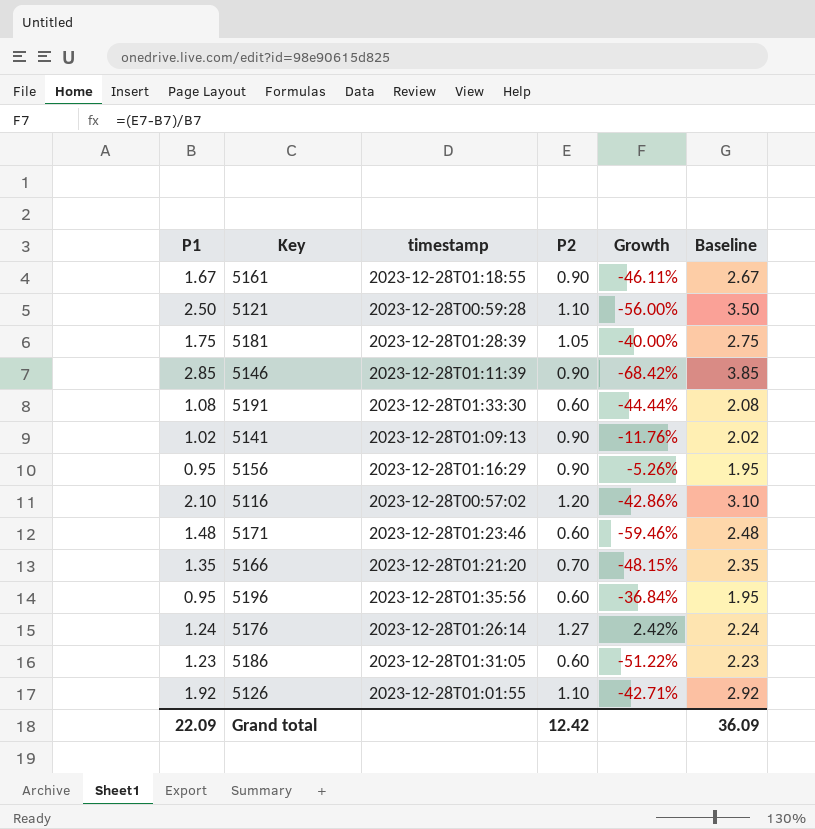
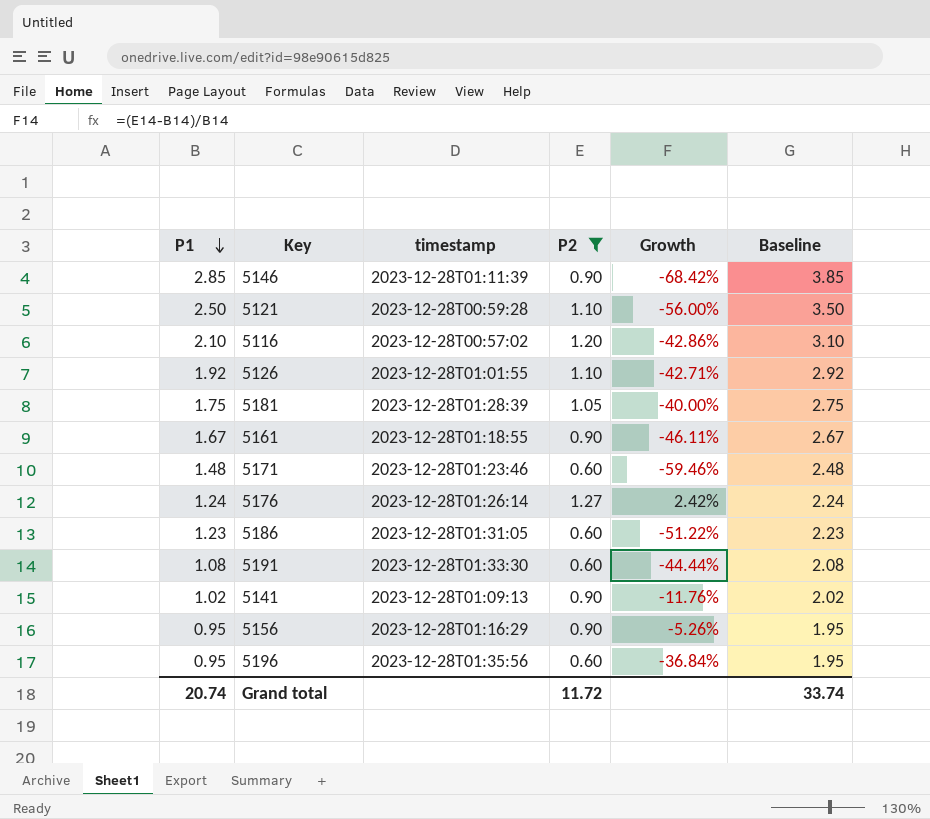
filter: none -> P2 != 0.70
row order: none -> P1 descending
Grand total | P1: 22.09 -> 20.74
Grand total | P2: 12.42 -> 11.72
Grand total | Baseline: 36.09 -> 33.74

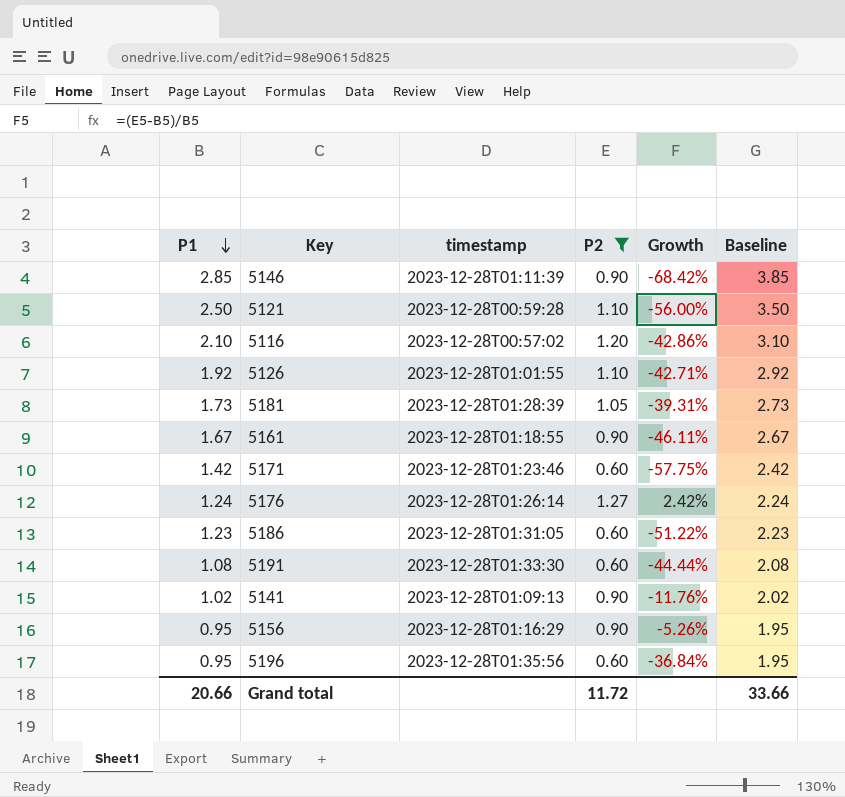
5181 | P1: 1.75 -> 1.73
5181 | Growth: -40.00% -> -39.31%
5181 | Baseline: 2.75 -> 2.73
5171 | P1: 1.48 -> 1.42
5171 | Growth: -59.46% -> -57.75%
5171 | Baseline: 2.48 -> 2.42
Grand total | P1: 20.74 -> 20.66
Grand total | Baseline: 33.74 -> 33.66

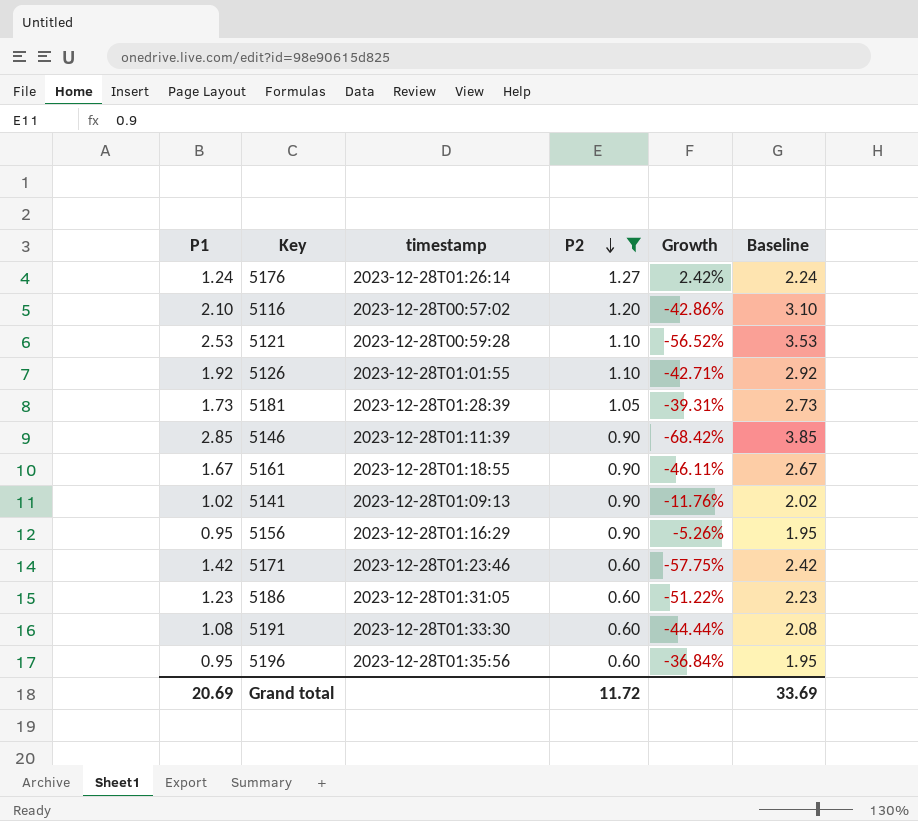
row order: P1 descending -> P2 descending
5121 | P1: 2.50 -> 2.53
5121 | Growth: -56.00% -> -56.52%
5121 | Baseline: 3.50 -> 3.53
Grand total | P1: 20.66 -> 20.69
Grand total | Baseline: 33.66 -> 33.69

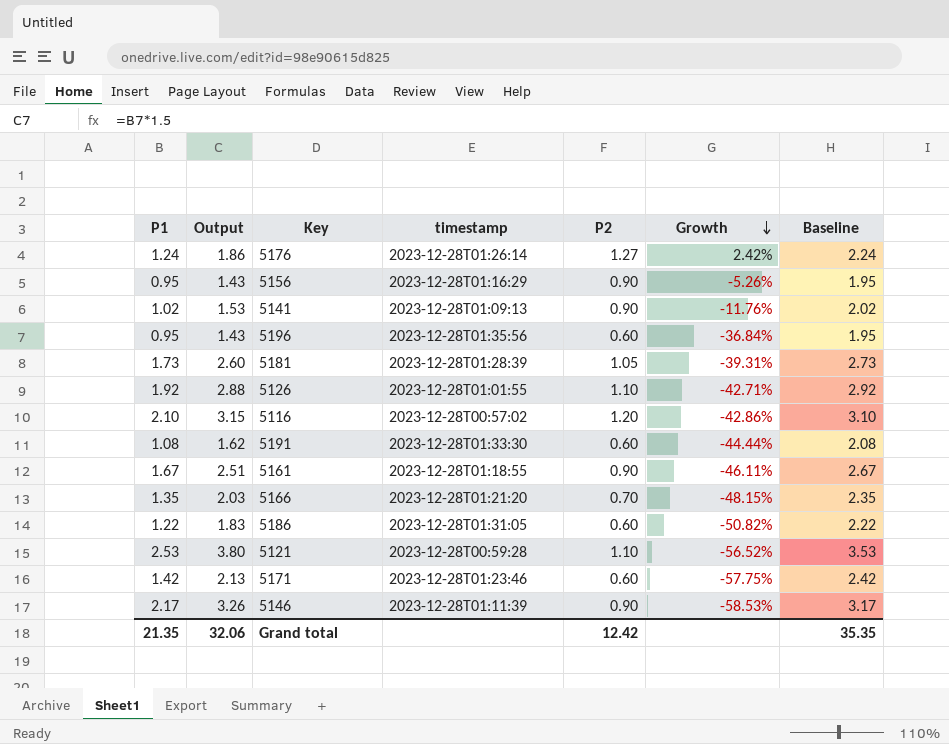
filter: P2 != 0.70 -> none
row order: P2 descending -> Growth descending
column Output | formula: none -> [P1] * 1.5
5186 | P1: 1.23 -> 1.22
5186 | Growth: -51.22% -> -50.82%
5186 | Baseline: 2.23 -> 2.22
5146 | P1: 2.85 -> 2.17
5146 | Growth: -68.42% -> -58.53%
5146 | Baseline: 3.85 -> 3.17
Grand total | P1: 20.69 -> 21.35
Grand total | P2: 11.72 -> 12.42
Grand total | Baseline: 33.69 -> 35.35

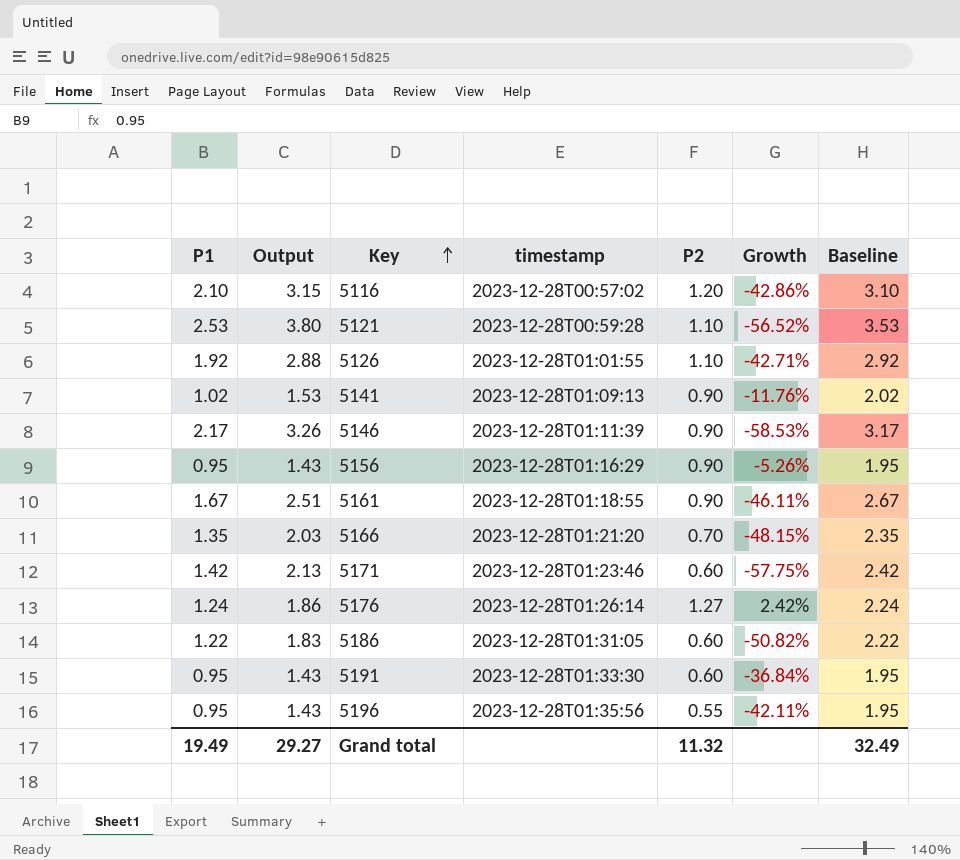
row order: Growth descending -> Key ascending
row 5181: 1.73 | 2.60 | 2023-12-28T01:28:39 | 1.05 | -39.31% | 2.73 -> none
5191 | P1: 1.08 -> 0.95
5191 | Output: 1.62 -> 1.43
5191 | Growth: -44.44% -> -36.84%
5191 | Baseline: 2.08 -> 1.95
5196 | P2: 0.60 -> 0.55
5196 | Growth: -36.84% -> -42.11%
Grand total | P1: 21.35 -> 19.49
Grand total | Output: 32.06 -> 29.27
Grand total | P2: 12.42 -> 11.32
Grand total | Baseline: 35.35 -> 32.49

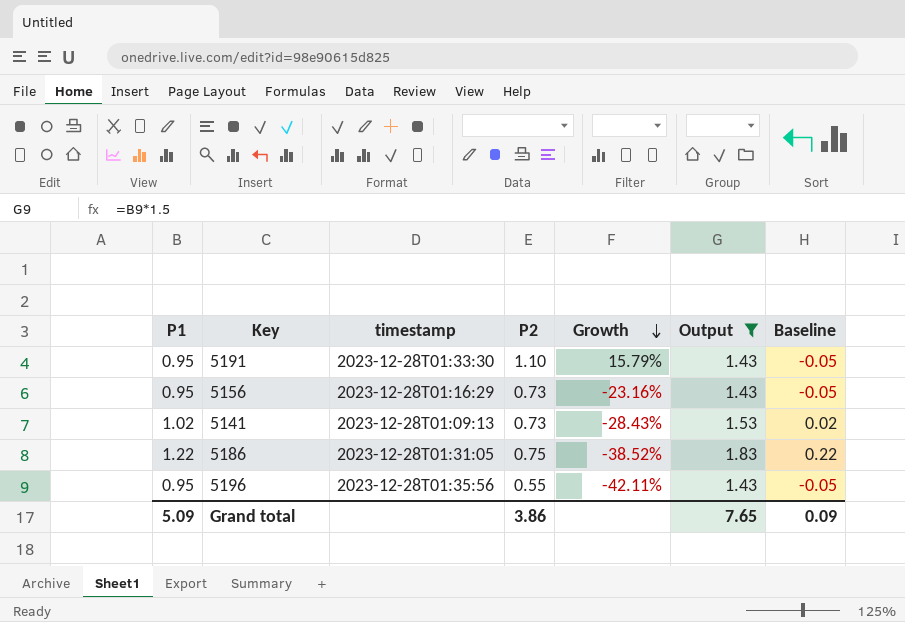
filter: none -> Output <= 1.83
row order: Key ascending -> Growth descending
column Output | position: 2 -> 6
column Baseline | formula: [P1] + 1 -> [P1] - 1
5191 | P2: 0.60 -> 1.10
5191 | Growth: -36.84% -> 15.79%
5156 | P2: 0.90 -> 0.73
5156 | Growth: -5.26% -> -23.16%
5141 | P2: 0.90 -> 0.73
5141 | Growth: -11.76% -> -28.43%
5186 | P2: 0.60 -> 0.75
5186 | Growth: -50.82% -> -38.52%
Grand total | P1: 19.49 -> 5.09
Grand total | P2: 11.32 -> 3.86
Grand total | Output: 29.27 -> 7.65
Grand total | Baseline: 32.49 -> 0.09

